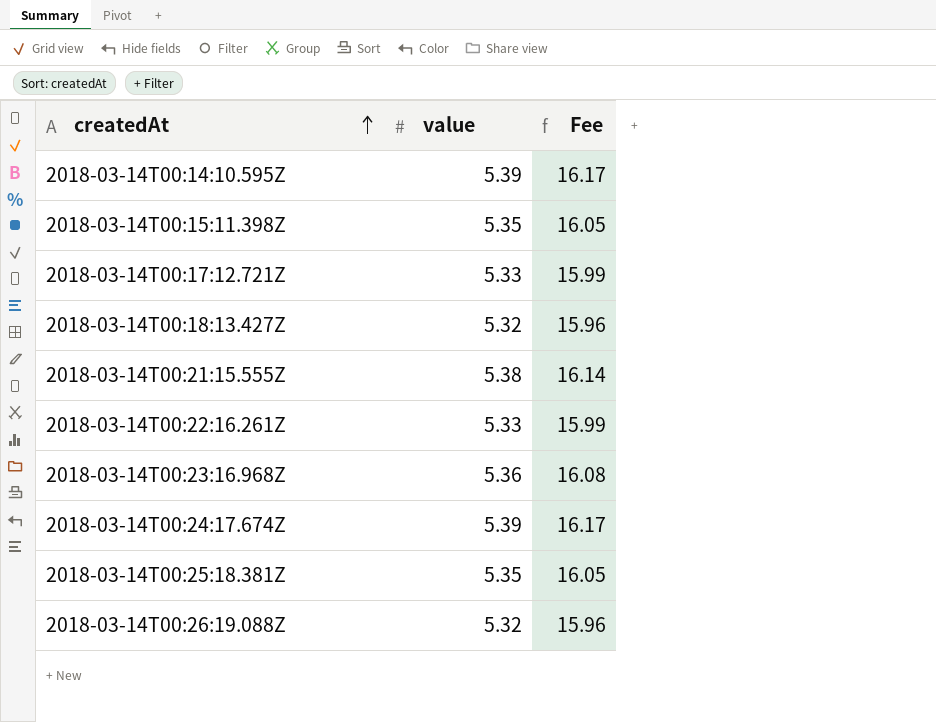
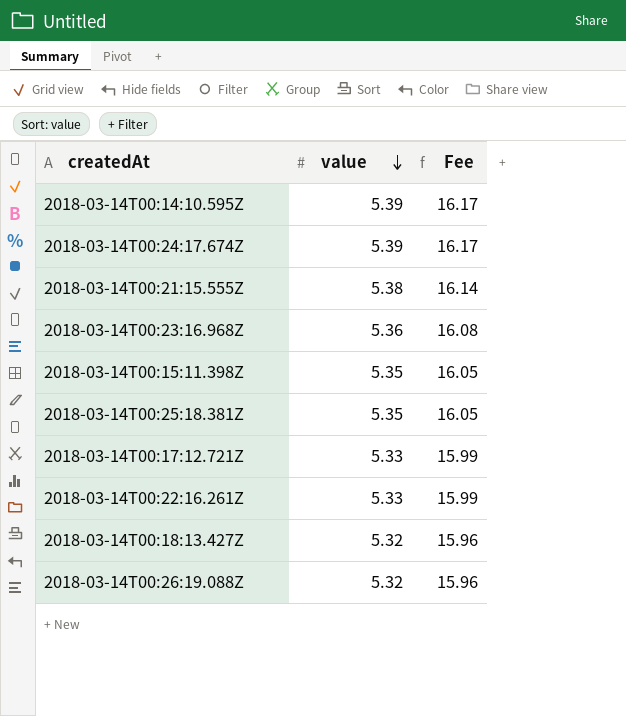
row order: createdAt ascending -> value descending

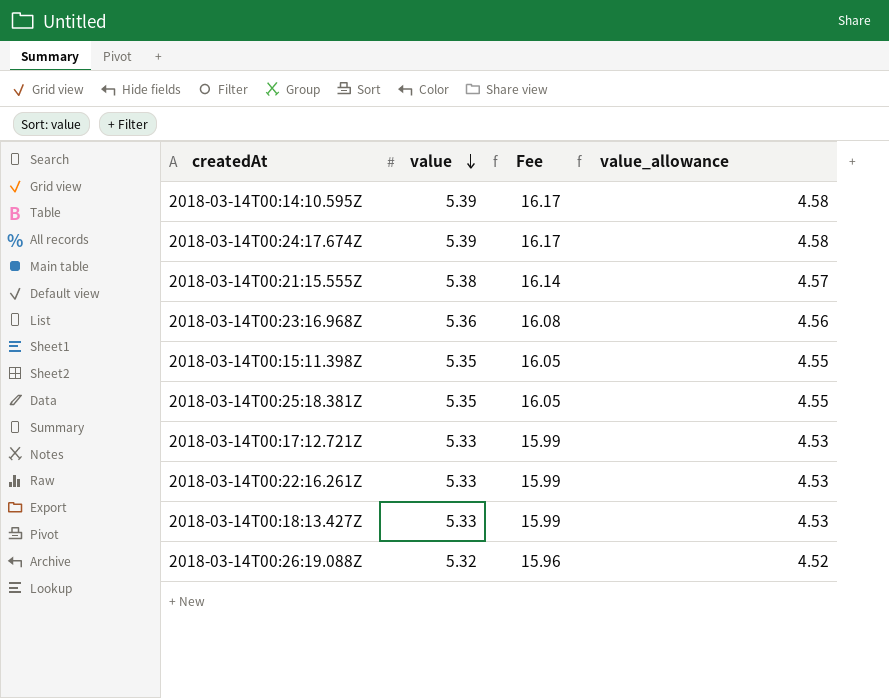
column value_allowance | formula: none -> [value] * 0.85
2018-03-14T00:18:13.427Z | value: 5.32 -> 5.33
2018-03-14T00:18:13.427Z | Fee: 15.96 -> 15.99

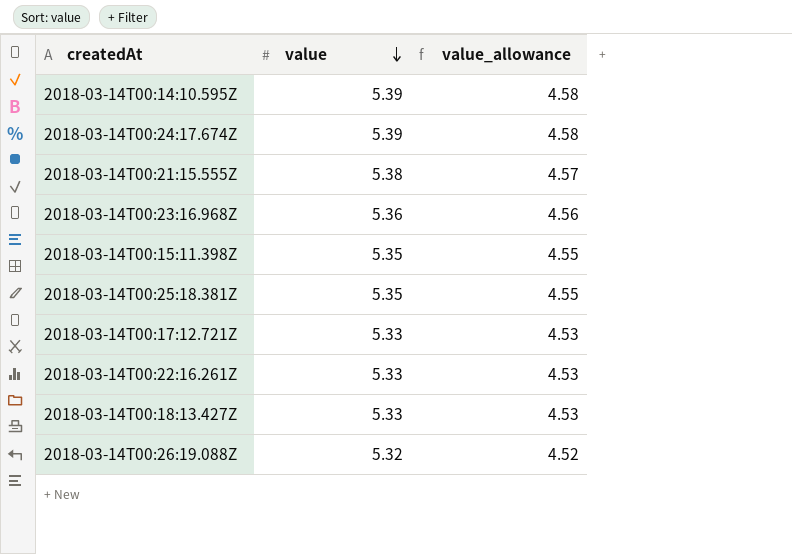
column Fee | formula: [value] * 3 -> none

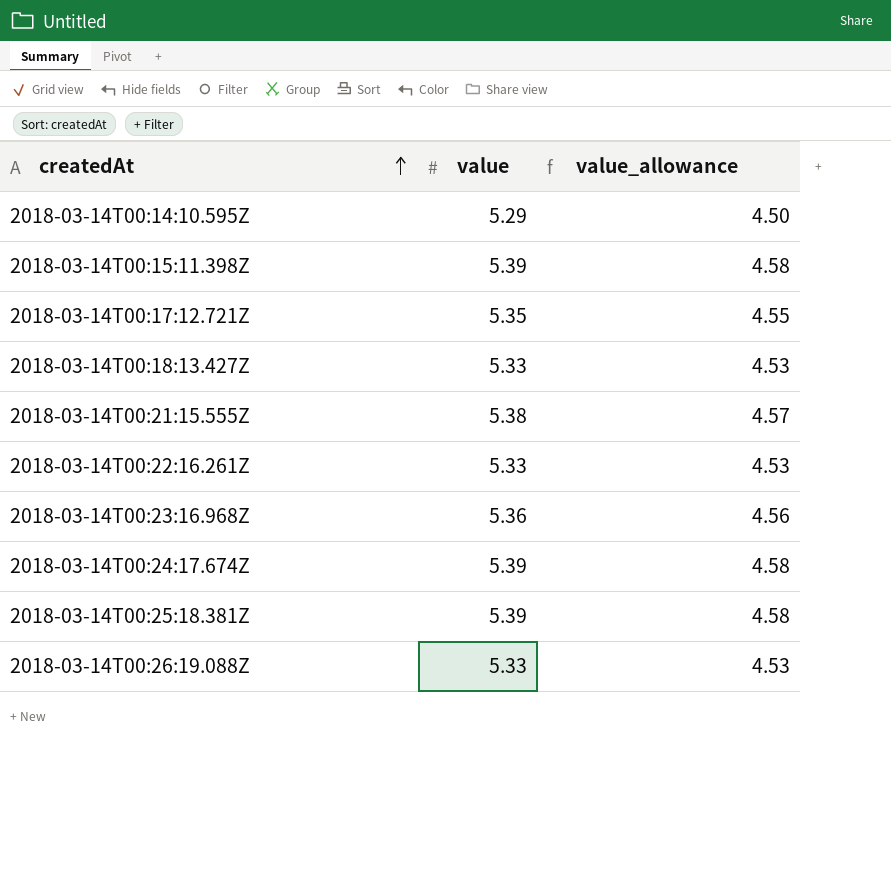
row order: value descending -> createdAt ascending
2018-03-14T00:14:10.595Z | value: 5.39 -> 5.29
2018-03-14T00:14:10.595Z | value_allowance: 4.58 -> 4.50
2018-03-14T00:15:11.398Z | value: 5.35 -> 5.39
2018-03-14T00:15:11.398Z | value_allowance: 4.55 -> 4.58
2018-03-14T00:17:12.721Z | value: 5.33 -> 5.35
2018-03-14T00:17:12.721Z | value_allowance: 4.53 -> 4.55
2018-03-14T00:25:18.381Z | value: 5.35 -> 5.39
2018-03-14T00:25:18.381Z | value_allowance: 4.55 -> 4.58
2018-03-14T00:26:19.088Z | value: 5.32 -> 5.33
2018-03-14T00:26:19.088Z | value_allowance: 4.52 -> 4.53

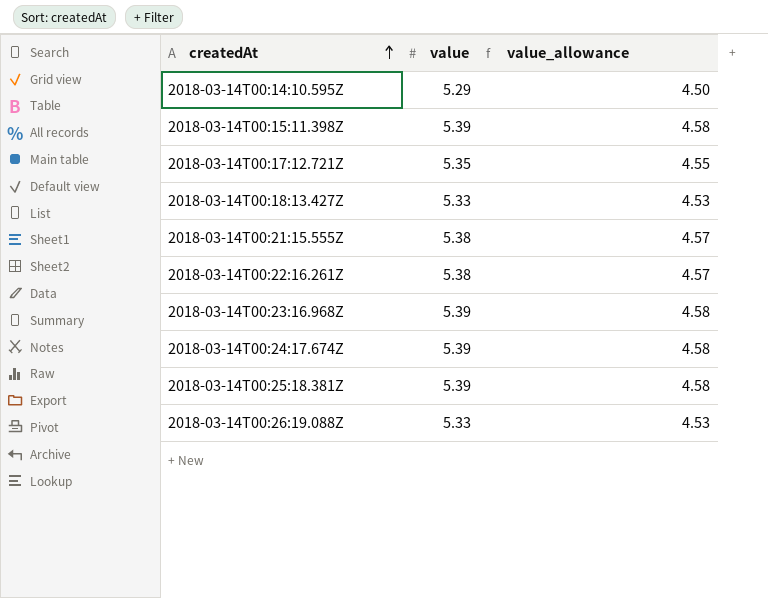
2018-03-14T00:22:16.261Z | value: 5.33 -> 5.38
2018-03-14T00:22:16.261Z | value_allowance: 4.53 -> 4.57
2018-03-14T00:23:16.968Z | value: 5.36 -> 5.39
2018-03-14T00:23:16.968Z | value_allowance: 4.56 -> 4.58

